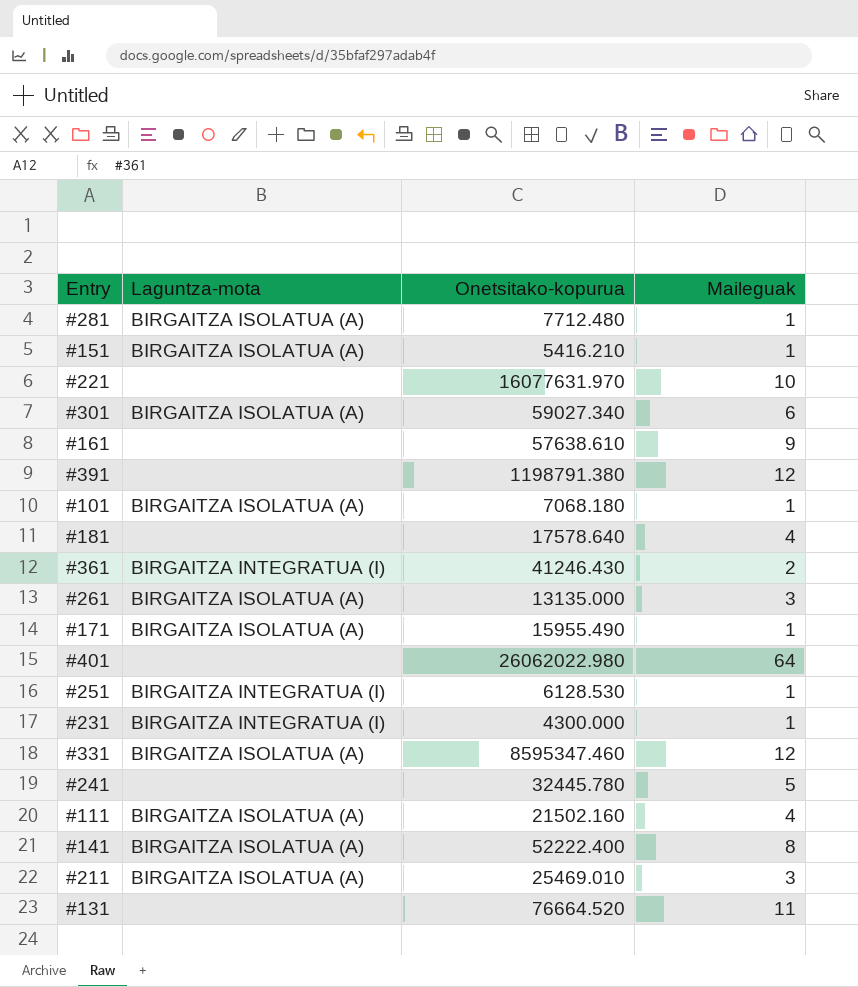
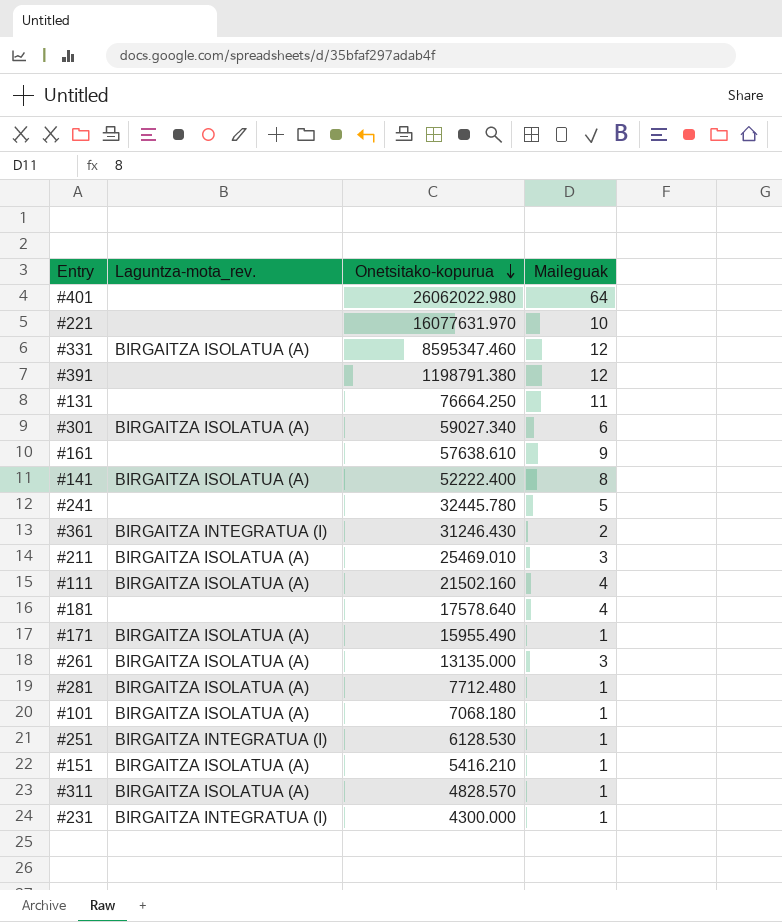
row order: none -> Onetsitako-kopurua descending
column name: Laguntza-mota -> Laguntza-mota_rev.
#131 | Onetsitako-kopurua: 76664.520 -> 76664.250
#361 | Onetsitako-kopurua: 41246.430 -> 31246.430
row #311: none -> BIRGAITZA ISOLATUA (A) | 4828.570 | 1

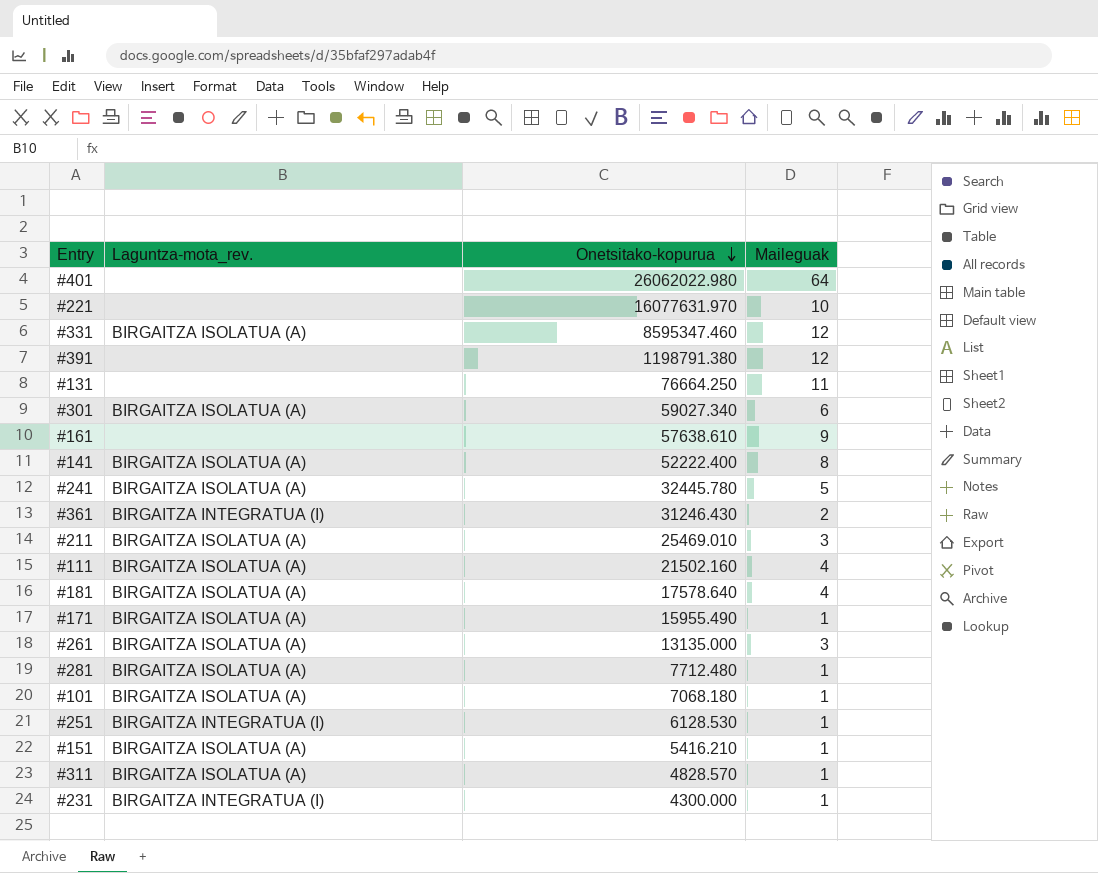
#241 | Laguntza-mota_rev.: none -> BIRGAITZA ISOLATUA (A)
#181 | Laguntza-mota_rev.: none -> BIRGAITZA ISOLATUA (A)

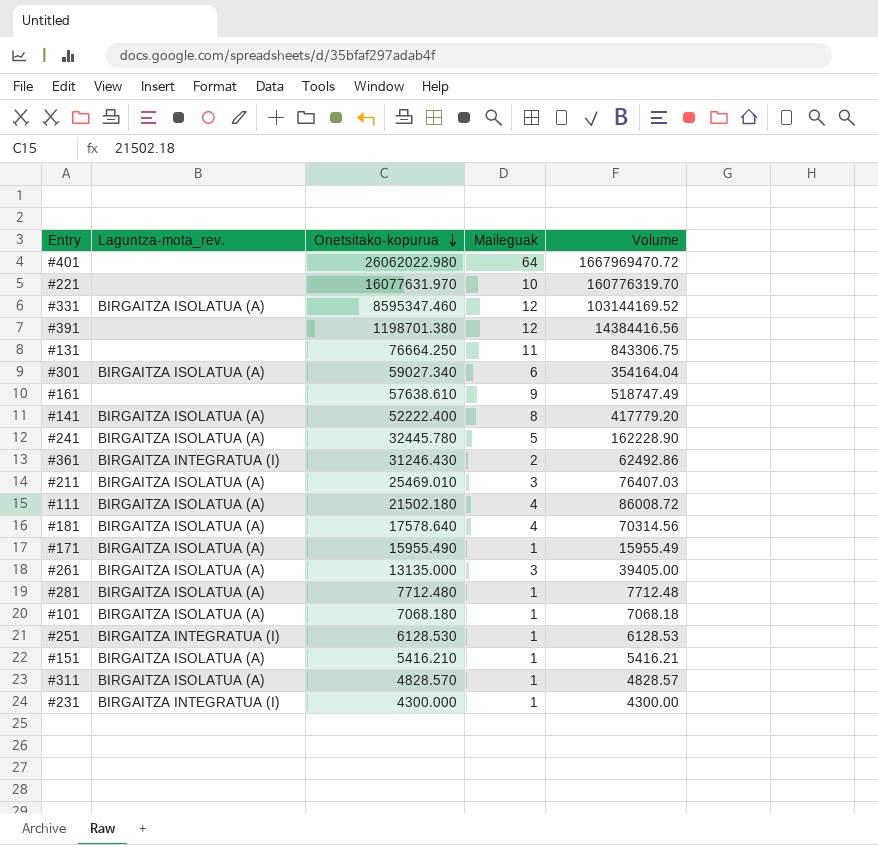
column Volume | formula: none -> [Onetsitako-kopurua] * [Maileguak]
#391 | Onetsitako-kopurua: 1198791.380 -> 1198701.380
#111 | Onetsitako-kopurua: 21502.160 -> 21502.180

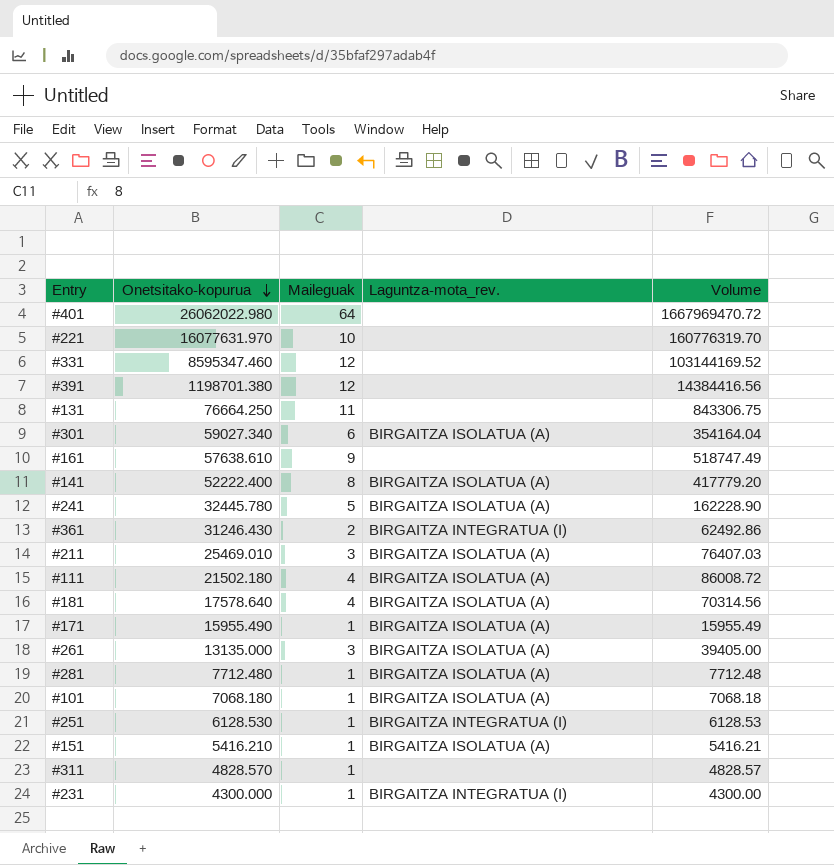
column Laguntza-mota_rev. | position: 2 -> 4
#331 | Laguntza-mota_rev.: BIRGAITZA ISOLATUA (A) -> none
#311 | Laguntza-mota_rev.: BIRGAITZA ISOLATUA (A) -> none

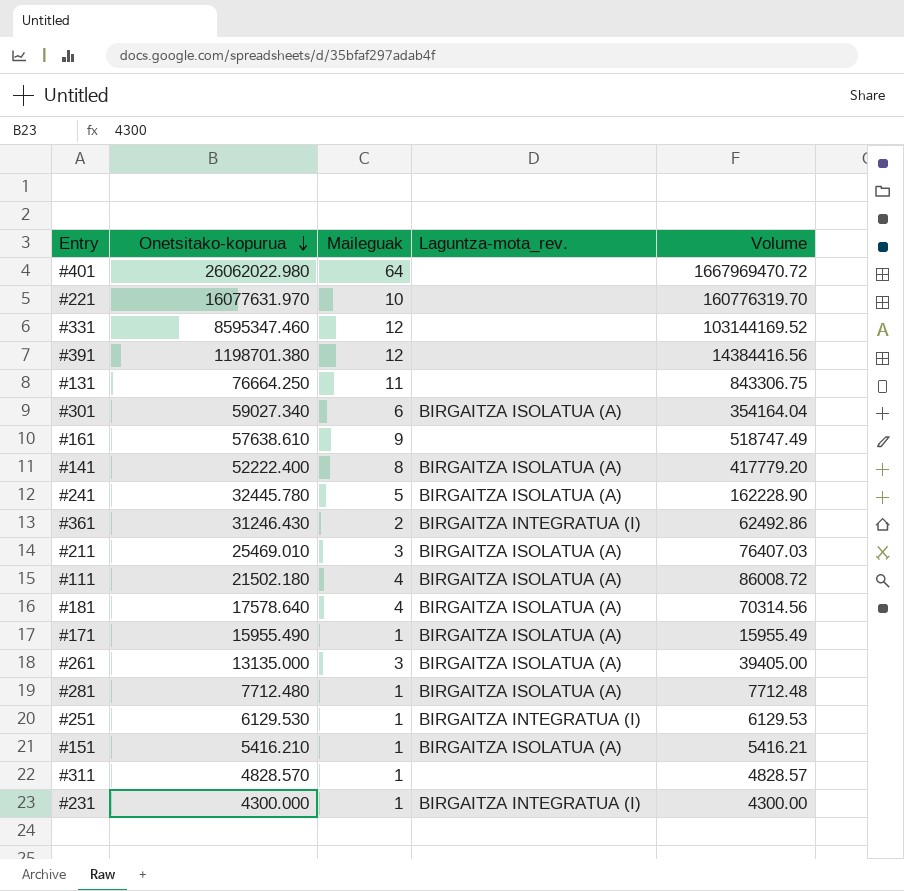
row #101: 7068.180 | 1 | BIRGAITZA ISOLATUA (A) | 7068.18 -> none
#251 | Onetsitako-kopurua: 6128.530 -> 6129.530
#251 | Volume: 6128.53 -> 6129.53

